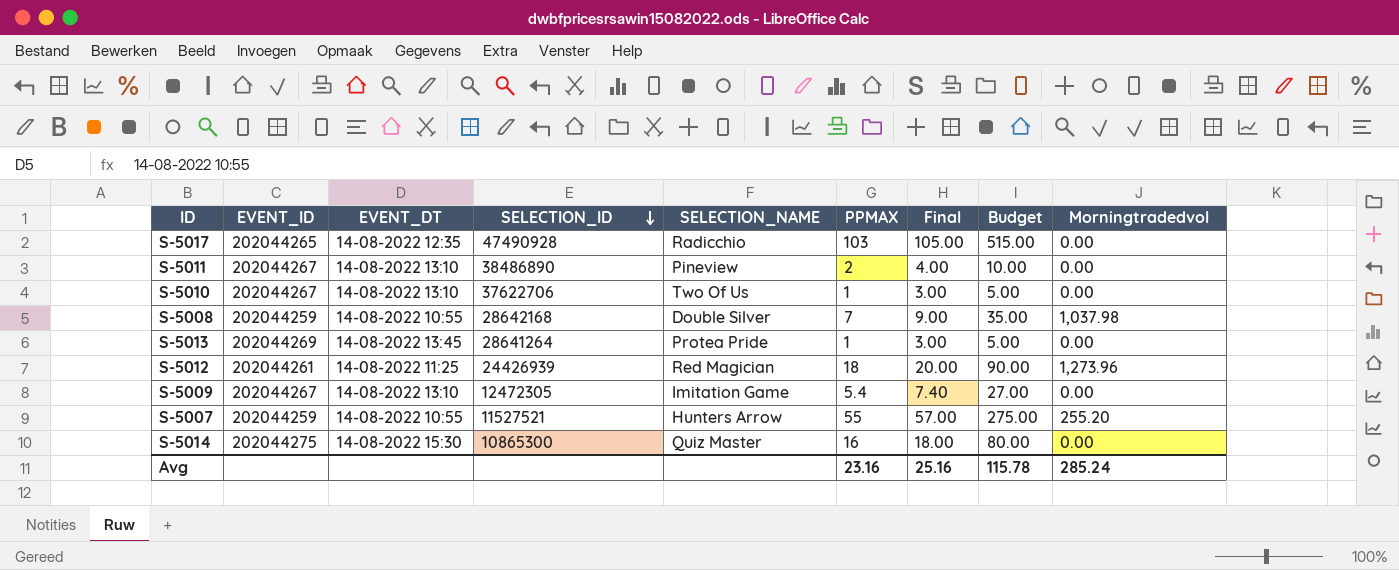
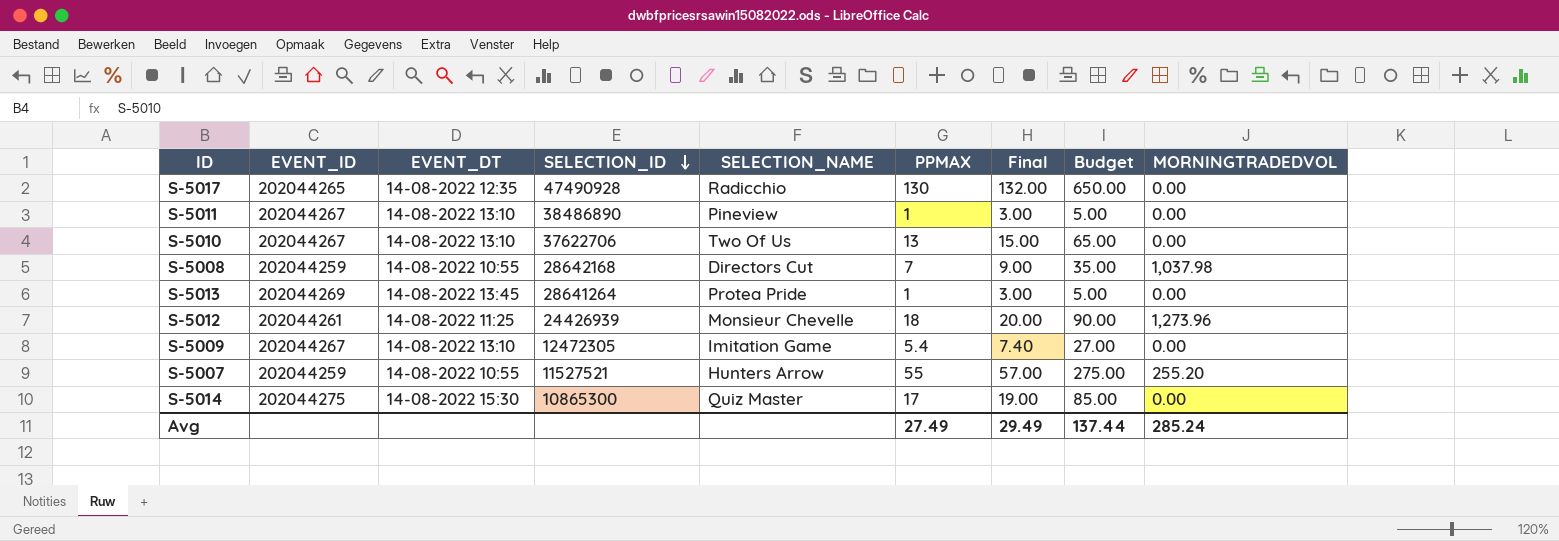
column name: Morningtradedvol -> MORNINGTRADEDVOL
S-5017 | PPMAX: 103 -> 130
S-5017 | Final: 105.00 -> 132.00
S-5017 | Budget: 515.00 -> 650.00
S-5011 | PPMAX: 2 -> 1
S-5011 | Final: 4.00 -> 3.00
S-5011 | Budget: 10.00 -> 5.00
S-5010 | PPMAX: 1 -> 13
S-5010 | Final: 3.00 -> 15.00
S-5010 | Budget: 5.00 -> 65.00
S-5008 | SELECTION_NAME: Double Silver -> Directors Cut
S-5012 | SELECTION_NAME: Red Magician -> Monsieur Chevelle
S-5014 | PPMAX: 16 -> 17
S-5014 | Final: 18.00 -> 19.00
S-5014 | Budget: 80.00 -> 85.00
Avg | PPMAX: 23.16 -> 27.49
Avg | Final: 25.16 -> 29.49
Avg | Budget: 115.78 -> 137.44

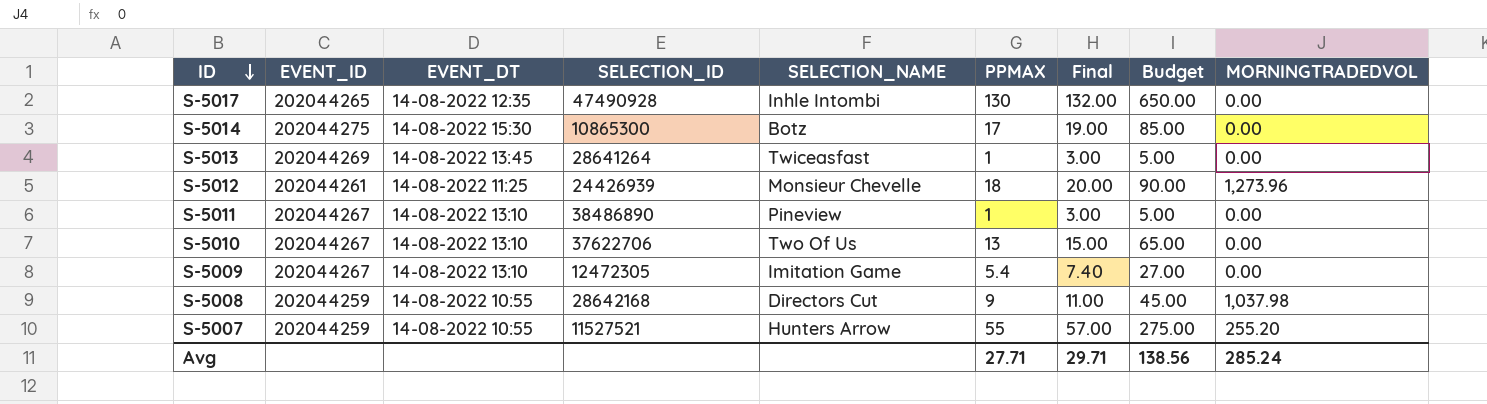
row order: SELECTION_ID descending -> ID descending
S-5017 | SELECTION_NAME: Radicchio -> Inhle Intombi
S-5014 | SELECTION_NAME: Quiz Master -> Botz
S-5013 | SELECTION_NAME: Protea Pride -> Twiceasfast
S-5008 | PPMAX: 7 -> 9
S-5008 | Final: 9.00 -> 11.00
S-5008 | Budget: 35.00 -> 45.00
Avg | PPMAX: 27.49 -> 27.71
Avg | Final: 29.49 -> 29.71
Avg | Budget: 137.44 -> 138.56

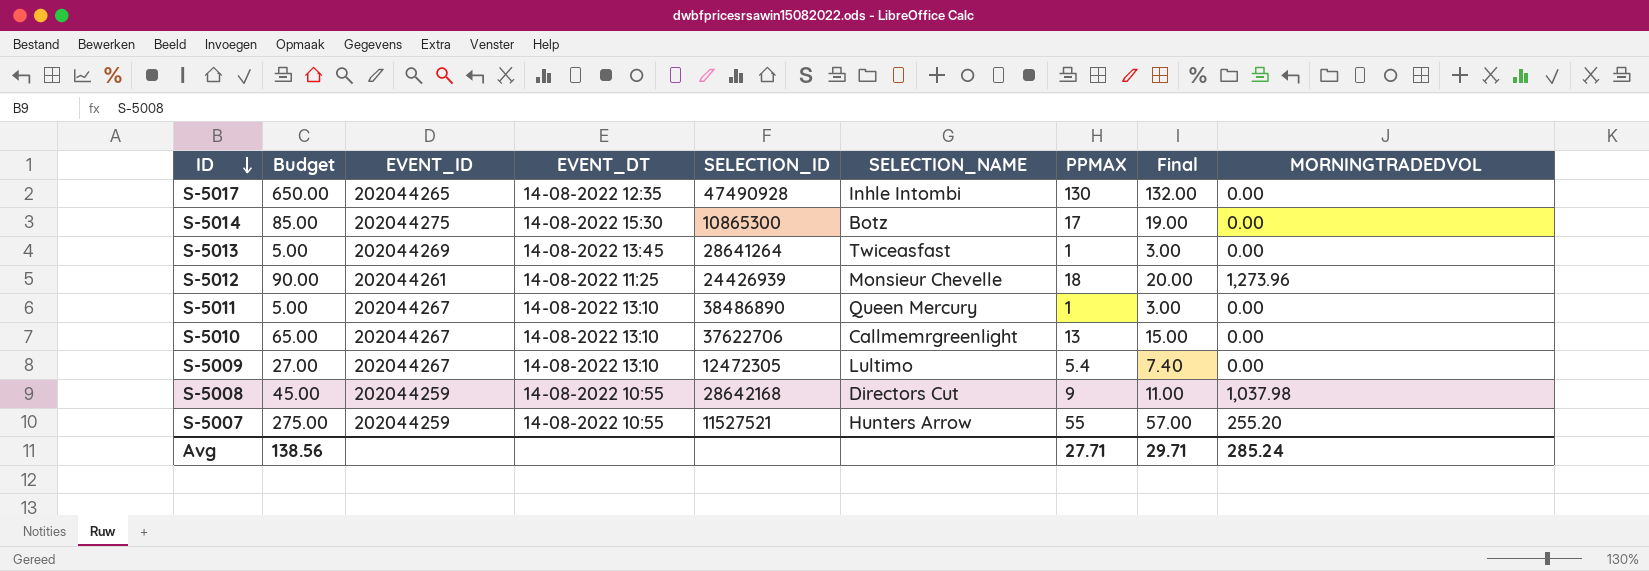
column Budget | position: 8 -> 2
S-5011 | SELECTION_NAME: Pineview -> Queen Mercury
S-5010 | SELECTION_NAME: Two Of Us -> Callmemrgreenlight
S-5009 | SELECTION_NAME: Imitation Game -> Lultimo

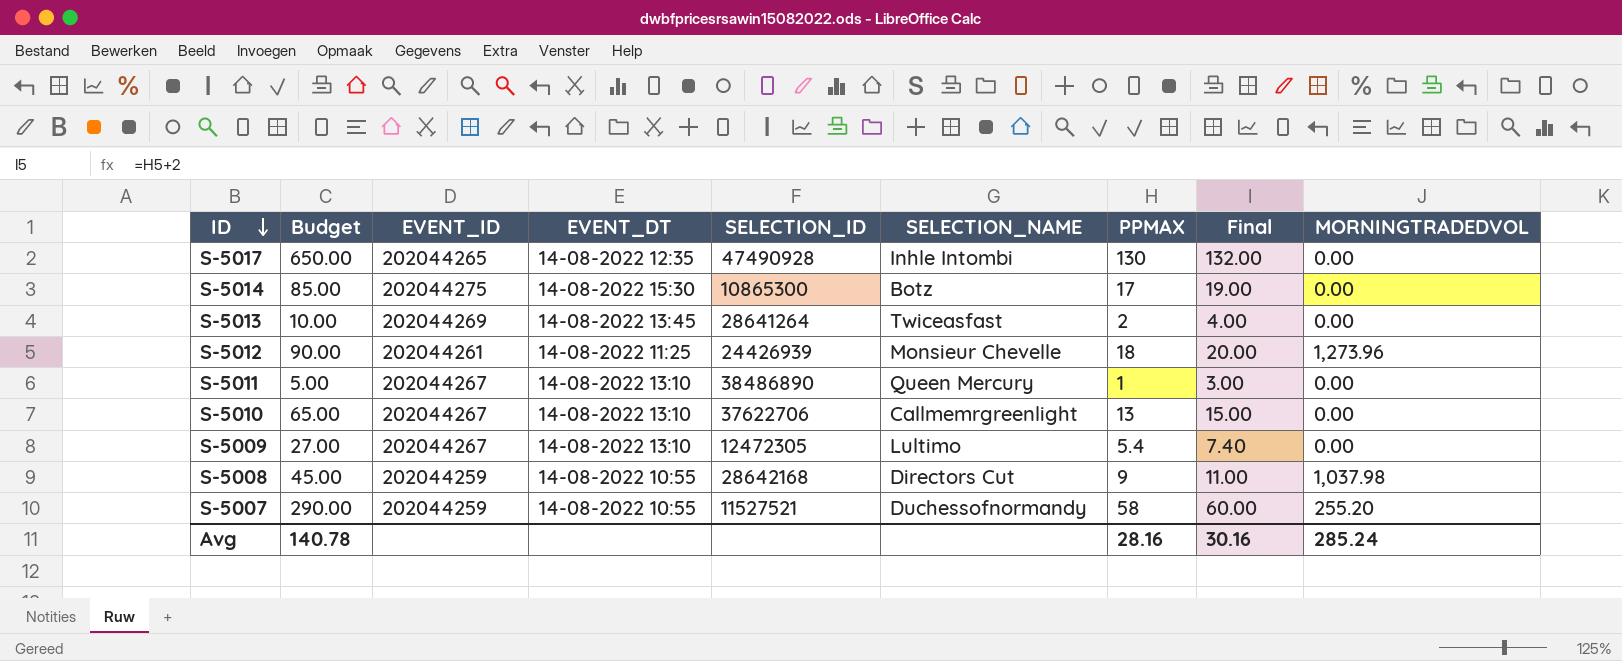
S-5013 | Budget: 5.00 -> 10.00
S-5013 | PPMAX: 1 -> 2
S-5013 | Final: 3.00 -> 4.00
S-5007 | Budget: 275.00 -> 290.00
S-5007 | SELECTION_NAME: Hunters Arrow -> Duchessofnormandy
S-5007 | PPMAX: 55 -> 58
S-5007 | Final: 57.00 -> 60.00
Avg | Budget: 138.56 -> 140.78
Avg | PPMAX: 27.71 -> 28.16
Avg | Final: 29.71 -> 30.16

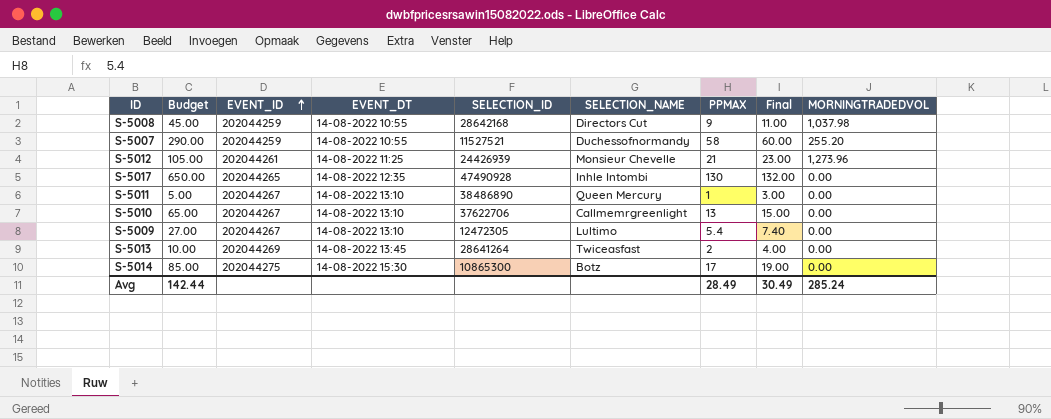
row order: ID descending -> EVENT_ID ascending
S-5012 | Budget: 90.00 -> 105.00
S-5012 | PPMAX: 18 -> 21
S-5012 | Final: 20.00 -> 23.00
Avg | Budget: 140.78 -> 142.44
Avg | PPMAX: 28.16 -> 28.49
Avg | Final: 30.16 -> 30.49

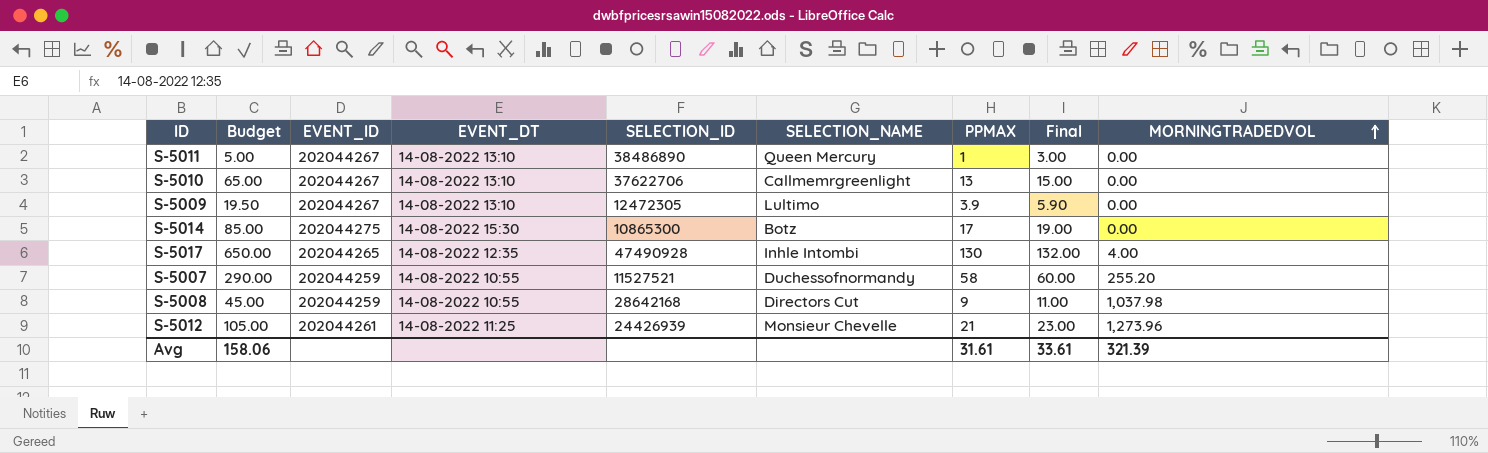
row order: EVENT_ID ascending -> MORNINGTRADEDVOL ascending
row S-5013: 10.00 | 202044269 | 14-08-2022 13:45 | 28641264 | Twiceasfast | 2 | 4.00 | 0.00 -> none
S-5009 | Budget: 27.00 -> 19.50
S-5009 | PPMAX: 5.4 -> 3.9
S-5009 | Final: 7.40 -> 5.90
S-5017 | MORNINGTRADEDVOL: 0.00 -> 4.00
Avg | Budget: 142.44 -> 158.06
Avg | PPMAX: 28.49 -> 31.61
Avg | Final: 30.49 -> 33.61
Avg | MORNINGTRADEDVOL: 285.24 -> 321.39

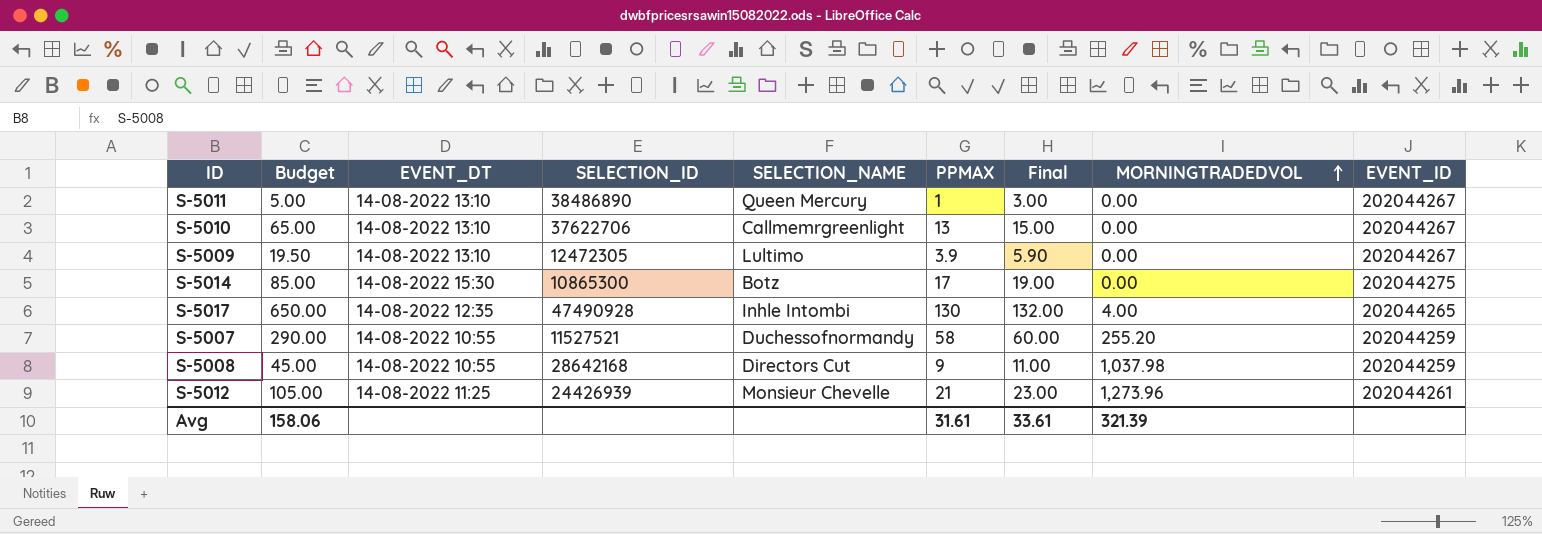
column EVENT_ID | position: 3 -> 9

